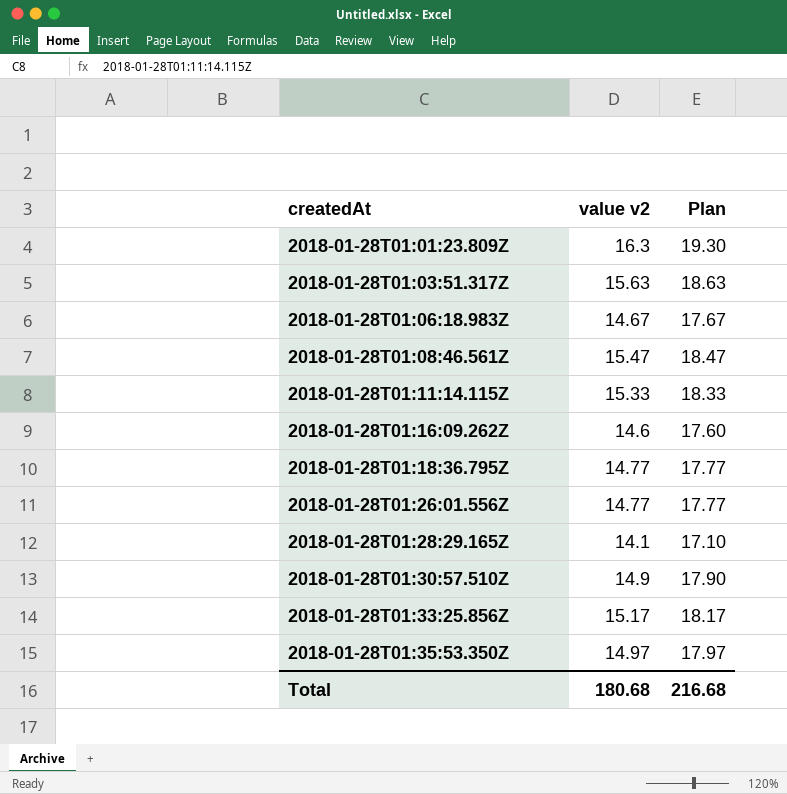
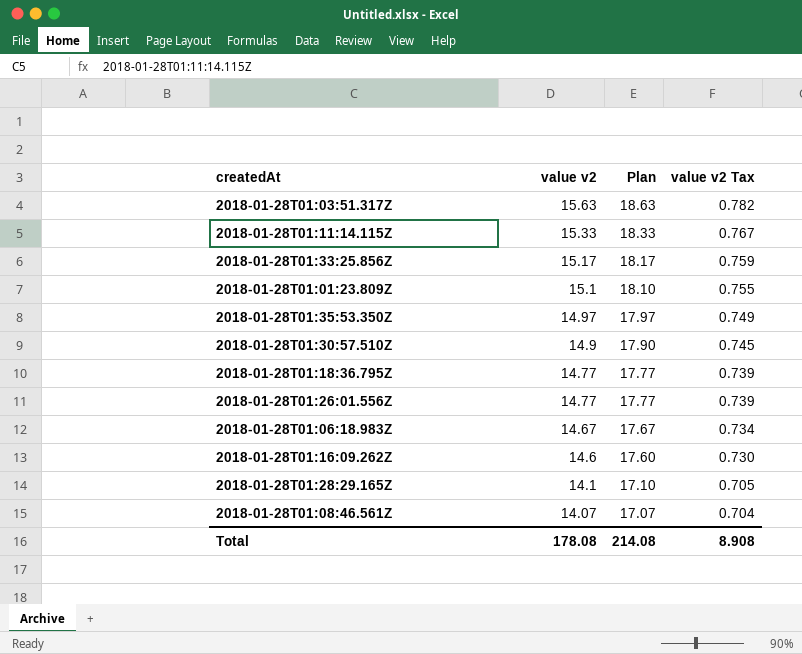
row order: createdAt ascending -> value v2 descending
column value v2 Tax | formula: none -> [value v2] * 0.05
2018-01-28T01:01:23.809Z | value v2: 16.3 -> 15.1
2018-01-28T01:01:23.809Z | Plan: 19.30 -> 18.10
2018-01-28T01:08:46.561Z | value v2: 15.47 -> 14.07
2018-01-28T01:08:46.561Z | Plan: 18.47 -> 17.07
Total | value v2: 180.68 -> 178.08
Total | Plan: 216.68 -> 214.08

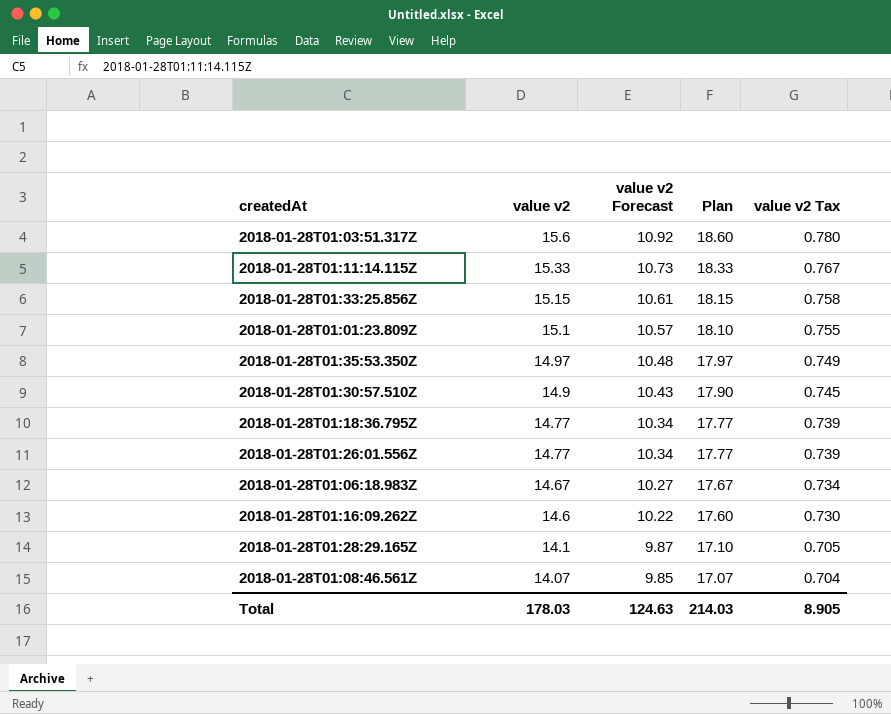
column value v2 Forecast | formula: none -> [value v2] * 0.7
2018-01-28T01:03:51.317Z | value v2: 15.63 -> 15.6
2018-01-28T01:03:51.317Z | Plan: 18.63 -> 18.60
2018-01-28T01:03:51.317Z | value v2 Tax: 0.782 -> 0.780
2018-01-28T01:33:25.856Z | value v2: 15.17 -> 15.15
2018-01-28T01:33:25.856Z | Plan: 18.17 -> 18.15
2018-01-28T01:33:25.856Z | value v2 Tax: 0.759 -> 0.758
Total | value v2: 178.08 -> 178.03
Total | Plan: 214.08 -> 214.03
Total | value v2 Tax: 8.908 -> 8.905

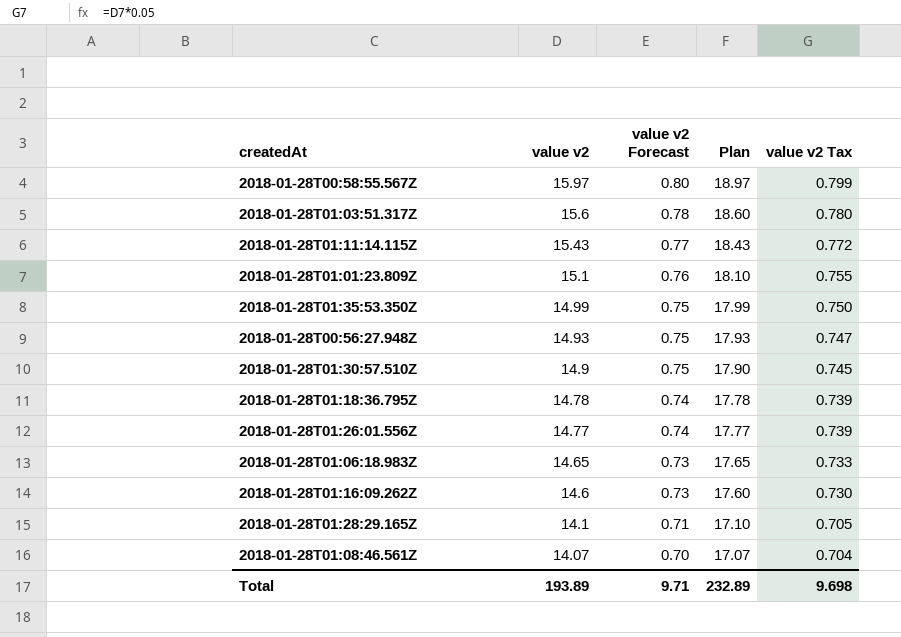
column value v2 Forecast | formula: [value v2] * 0.7 -> [value v2] * 0.05
row 2018-01-28T01:33:25.856Z: 15.15 | 10.61 | 18.15 | 0.758 -> none
row 2018-01-28T00:58:55.567Z: none -> 15.97 | 0.80 | 18.97 | 0.799
2018-01-28T01:11:14.115Z | value v2: 15.33 -> 15.43
2018-01-28T01:11:14.115Z | Plan: 18.33 -> 18.43
2018-01-28T01:11:14.115Z | value v2 Tax: 0.767 -> 0.772
2018-01-28T01:35:53.350Z | value v2: 14.97 -> 14.99
2018-01-28T01:35:53.350Z | Plan: 17.97 -> 17.99
2018-01-28T01:35:53.350Z | value v2 Tax: 0.749 -> 0.750
row 2018-01-28T00:56:27.948Z: none -> 14.93 | 0.75 | 17.93 | 0.747
2018-01-28T01:18:36.795Z | value v2: 14.77 -> 14.78
2018-01-28T01:18:36.795Z | Plan: 17.77 -> 17.78
2018-01-28T01:06:18.983Z | value v2: 14.67 -> 14.65
2018-01-28T01:06:18.983Z | Plan: 17.67 -> 17.65
2018-01-28T01:06:18.983Z | value v2 Tax: 0.734 -> 0.733
Total | value v2: 178.03 -> 193.89
Total | value v2 Forecast: 124.63 -> 9.71
Total | Plan: 214.03 -> 232.89
Total | value v2 Tax: 8.905 -> 9.698

